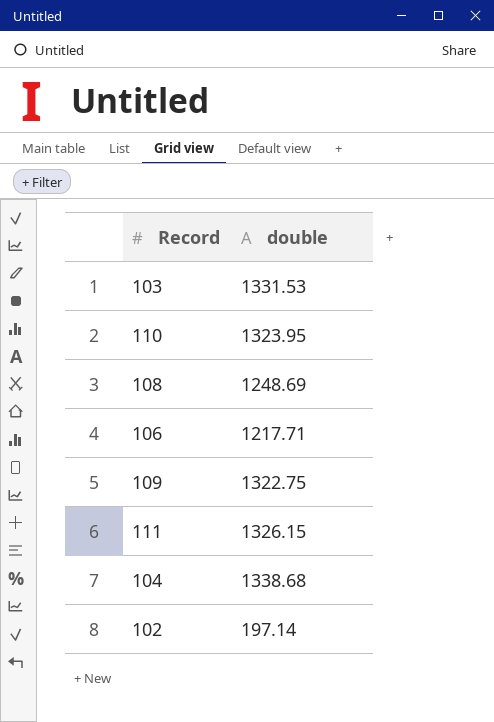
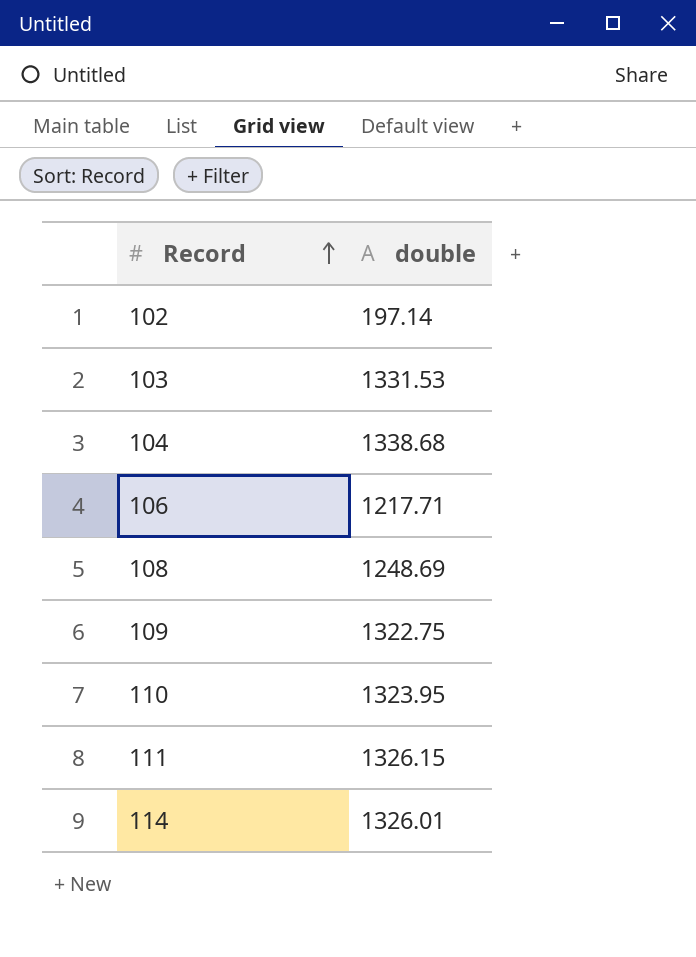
row order: none -> Record ascending
row 114: none -> 1326.01

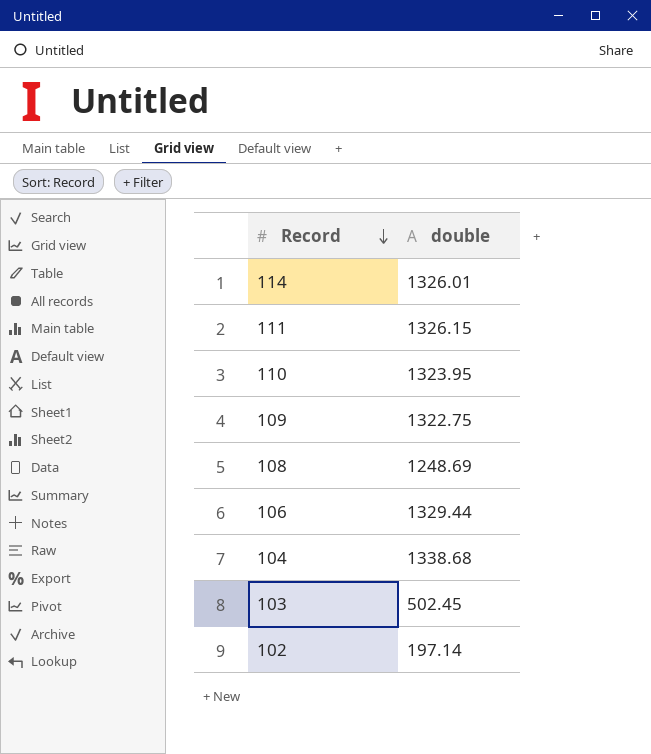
row order: Record ascending -> Record descending
106 | double: 1217.71 -> 1329.44
103 | double: 1331.53 -> 502.45

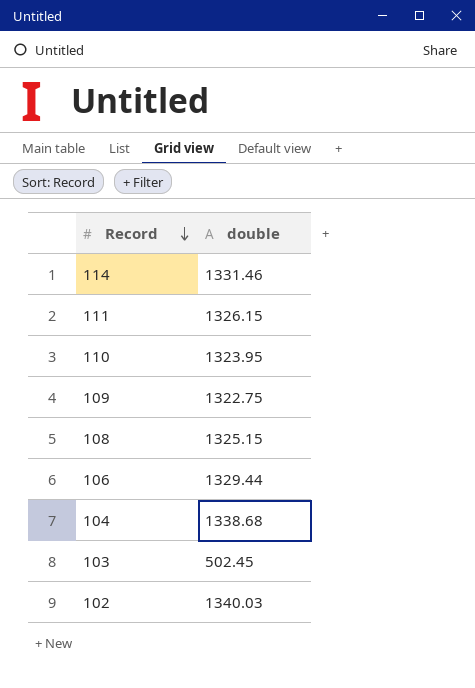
114 | double: 1326.01 -> 1331.46
108 | double: 1248.69 -> 1325.15
102 | double: 197.14 -> 1340.03

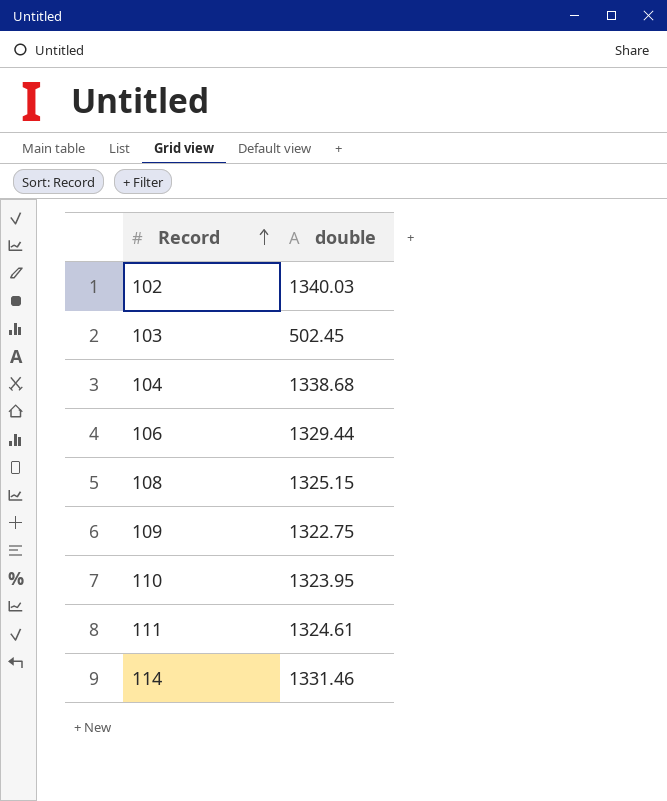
row order: Record descending -> Record ascending
111 | double: 1326.15 -> 1324.61

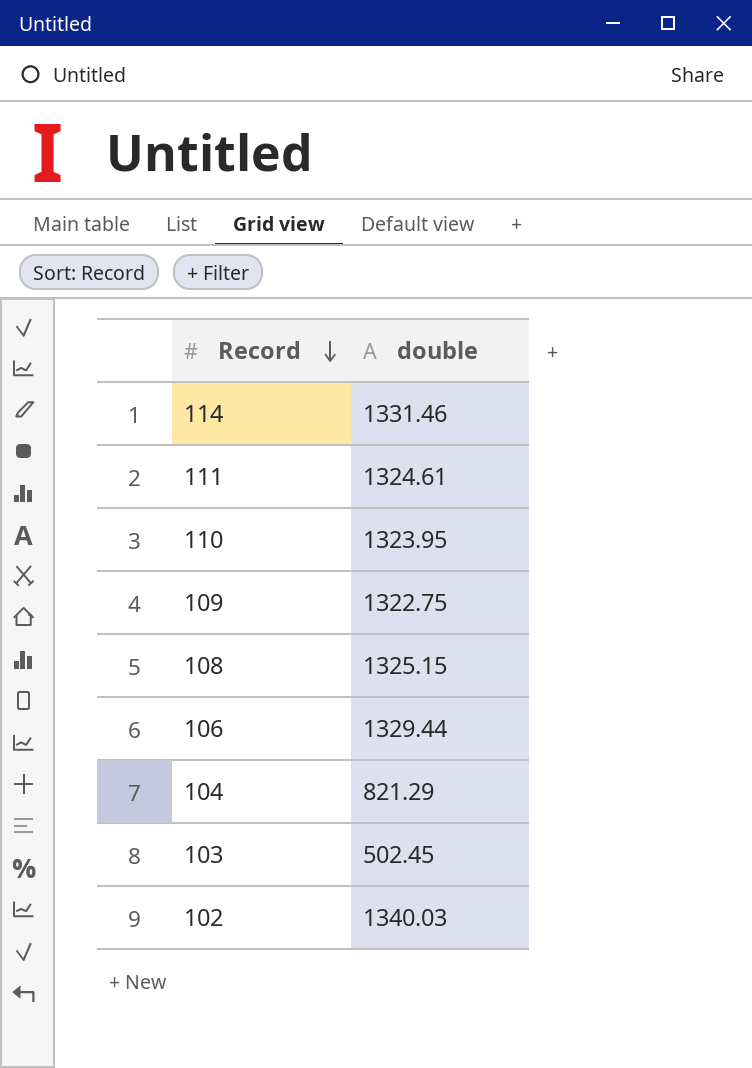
row order: Record ascending -> Record descending
104 | double: 1338.68 -> 821.29

